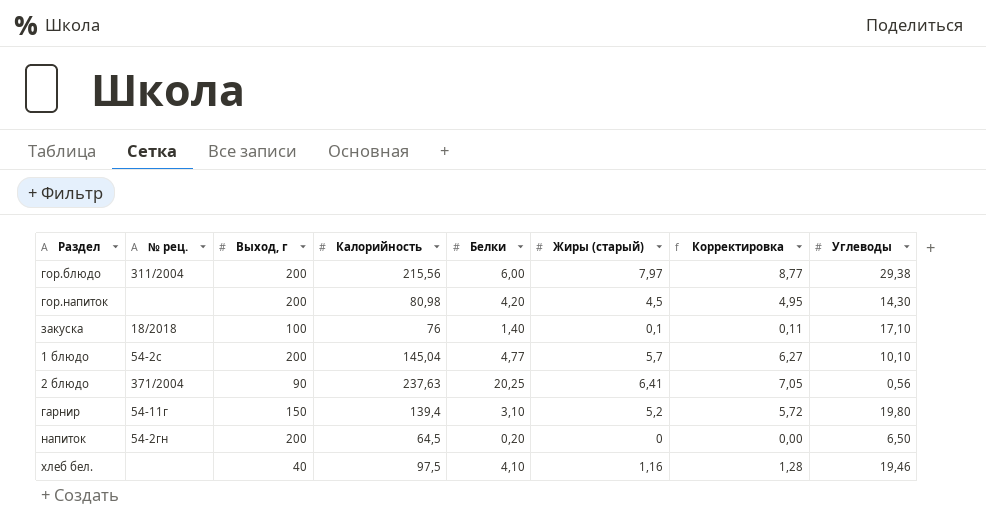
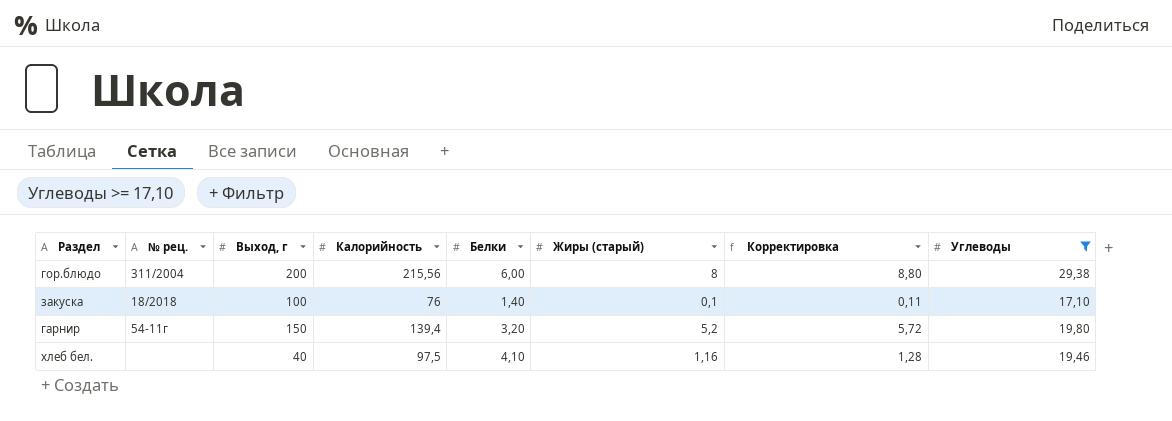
filter: none -> Углеводы >= 17,10
гор.блюдо | Жиры (старый): 7,97 -> 8
гор.блюдо | Корректировка: 8,77 -> 8,80
гарнир | Белки: 3,10 -> 3,20

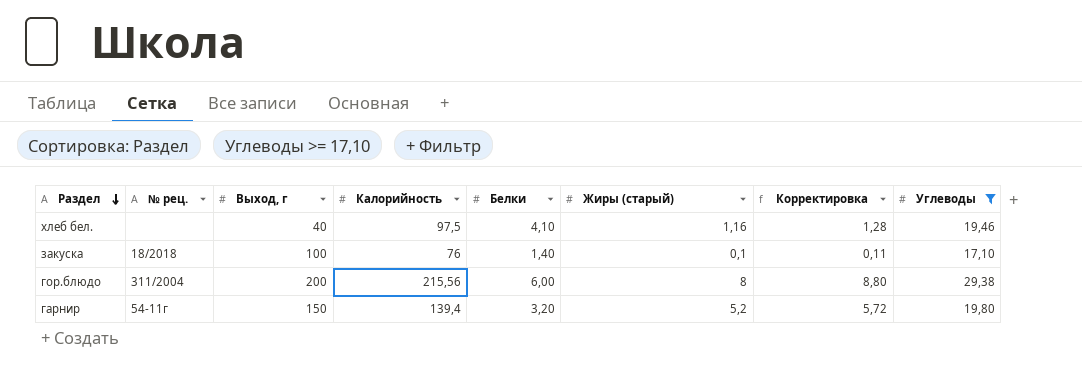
row order: none -> Раздел descending

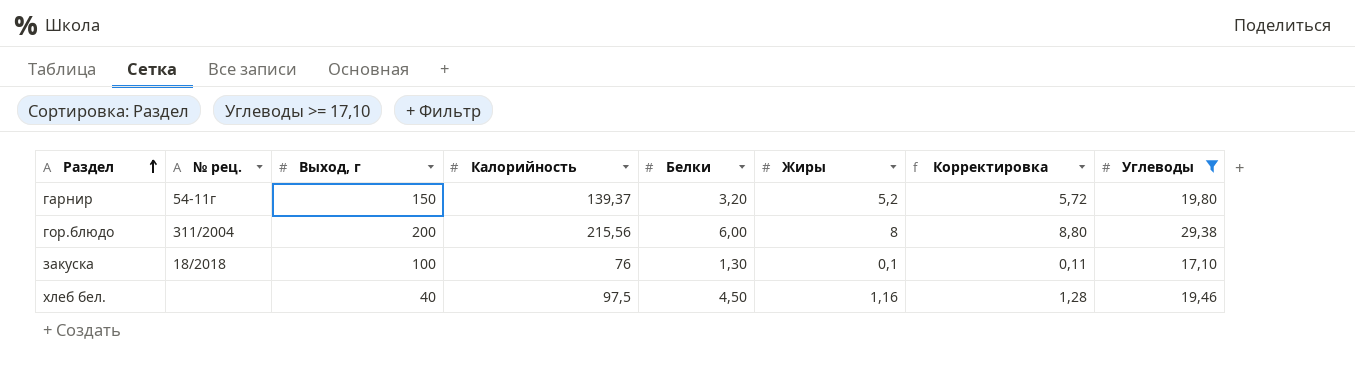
row order: Раздел descending -> Раздел ascending
column name: Жиры (старый) -> Жиры
гарнир | Калорийность: 139,4 -> 139,37
закуска | Белки: 1,40 -> 1,30
хлеб бел. | Белки: 4,10 -> 4,50

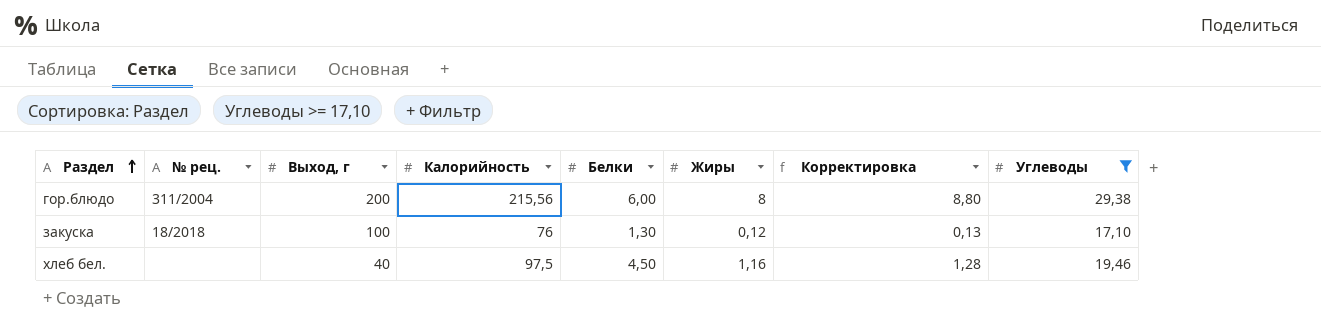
row гарнир: 54-11г | 150 | 139,37 | 3,20 | 5,2 | 5,72 | 19,80 -> none
закуска | Жиры: 0,1 -> 0,12
закуска | Корректировка: 0,11 -> 0,13

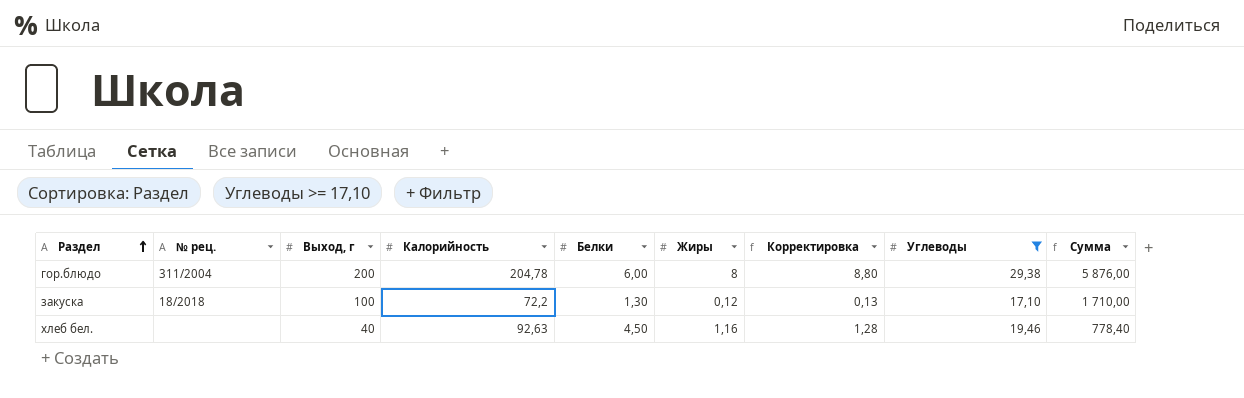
column Сумма | formula: none -> [Выход, г] * [Углеводы]
гор.блюдо | Калорийность: 215,56 -> 204,78
закуска | Калорийность: 76 -> 72,2
хлеб бел. | Калорийность: 97,5 -> 92,63

